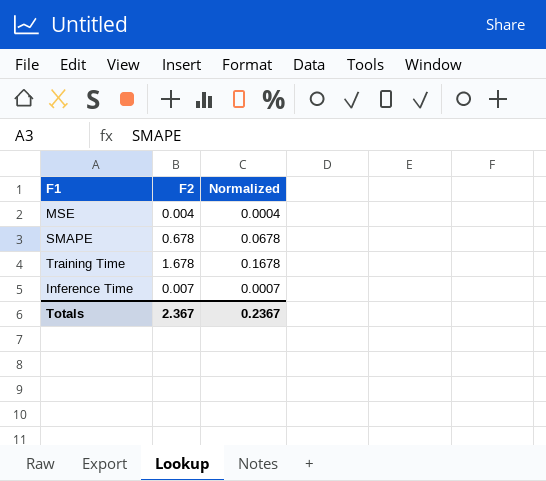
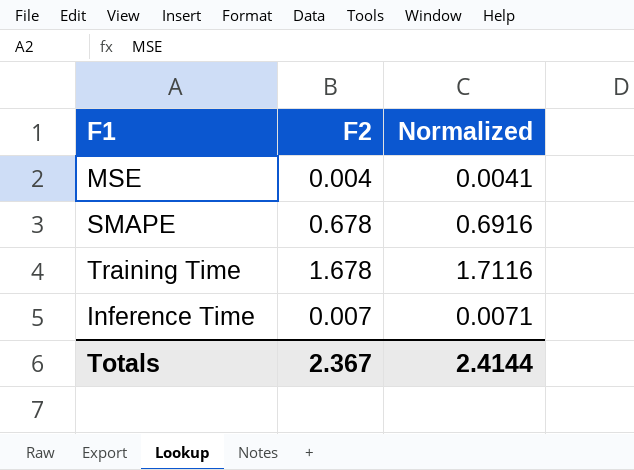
column Normalized | formula: [F2] * 0.1 -> [F2] * 1.02
Totals | Normalized: 0.2367 -> 2.4144

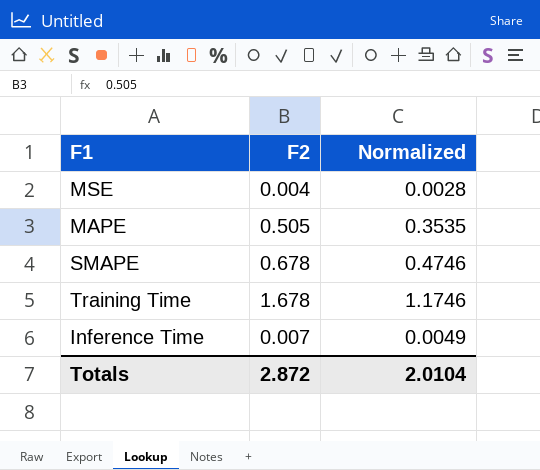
column Normalized | formula: [F2] * 1.02 -> [F2] * 0.7
row MAPE: none -> 0.505 | 0.3535
Totals | F2: 2.367 -> 2.872
Totals | Normalized: 2.4144 -> 2.0104

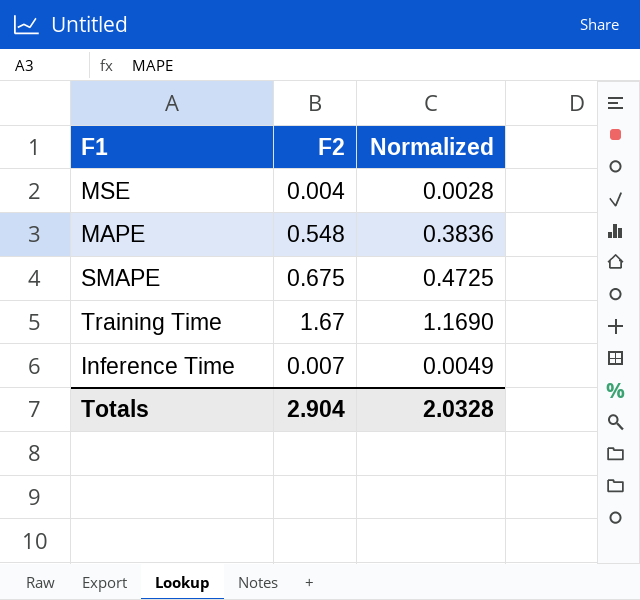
MAPE | F2: 0.505 -> 0.548
MAPE | Normalized: 0.3535 -> 0.3836
SMAPE | F2: 0.678 -> 0.675
SMAPE | Normalized: 0.4746 -> 0.4725
Training Time | F2: 1.678 -> 1.67
Training Time | Normalized: 1.1746 -> 1.1690
Totals | F2: 2.872 -> 2.904
Totals | Normalized: 2.0104 -> 2.0328

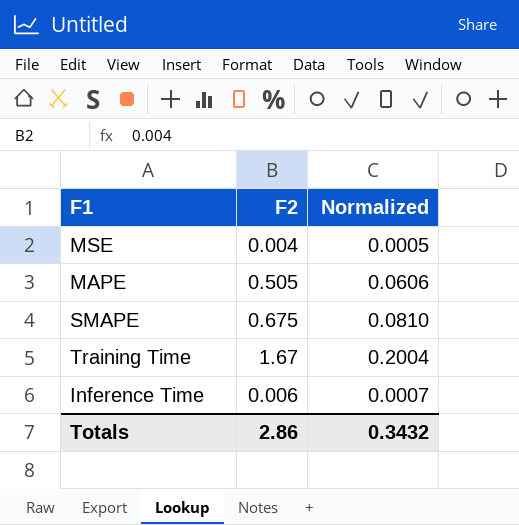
column Normalized | formula: [F2] * 0.7 -> [F2] * 0.12
MAPE | F2: 0.548 -> 0.505
Inference Time | F2: 0.007 -> 0.006
Totals | F2: 2.904 -> 2.86
Totals | Normalized: 2.0328 -> 0.3432

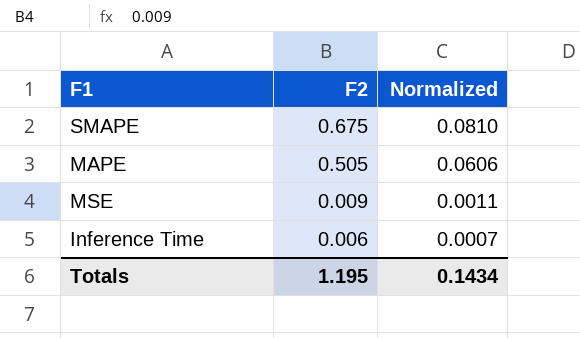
row order: none -> F2 descending
row Training Time: 1.67 | 0.2004 -> none
MSE | F2: 0.004 -> 0.009
MSE | Normalized: 0.0005 -> 0.0011
Totals | F2: 2.86 -> 1.195
Totals | Normalized: 0.3432 -> 0.1434

